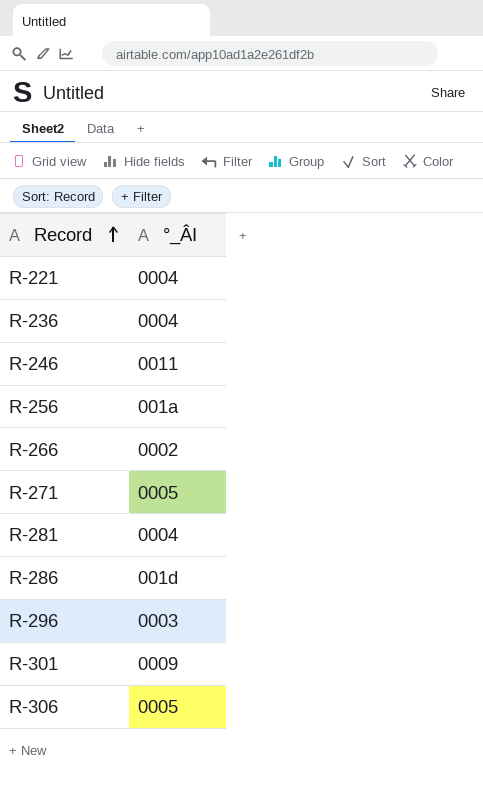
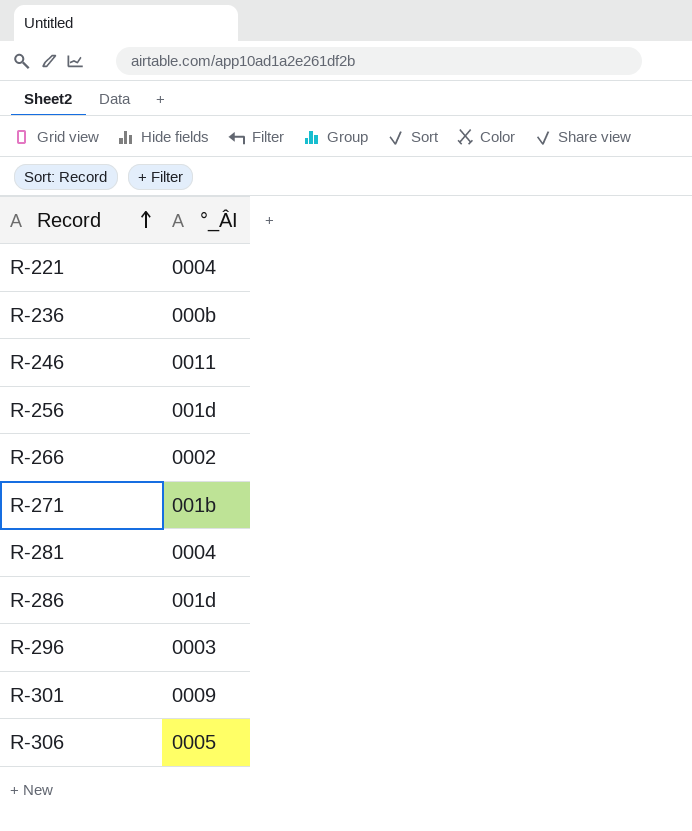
R-236 | °_ÂI: 0004 -> 000b
R-256 | °_ÂI: 001a -> 001d
R-271 | °_ÂI: 0005 -> 001b

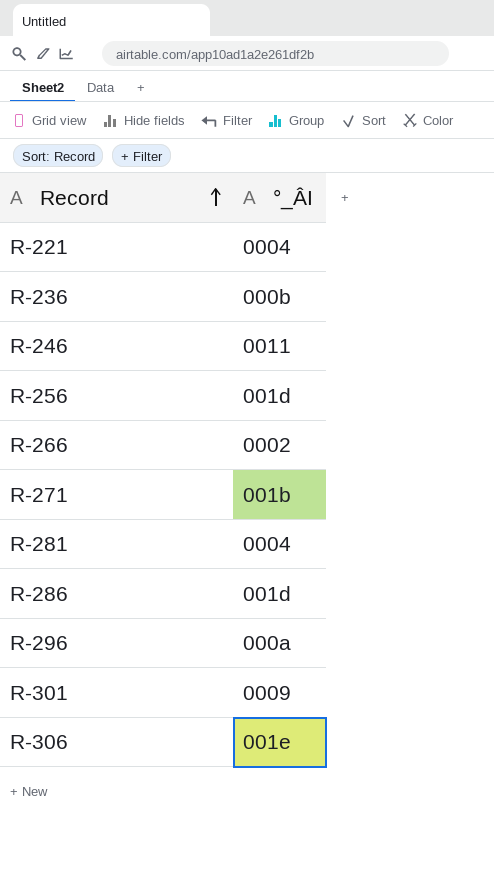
R-296 | °_ÂI: 0003 -> 000a
R-306 | °_ÂI: 0005 -> 001e

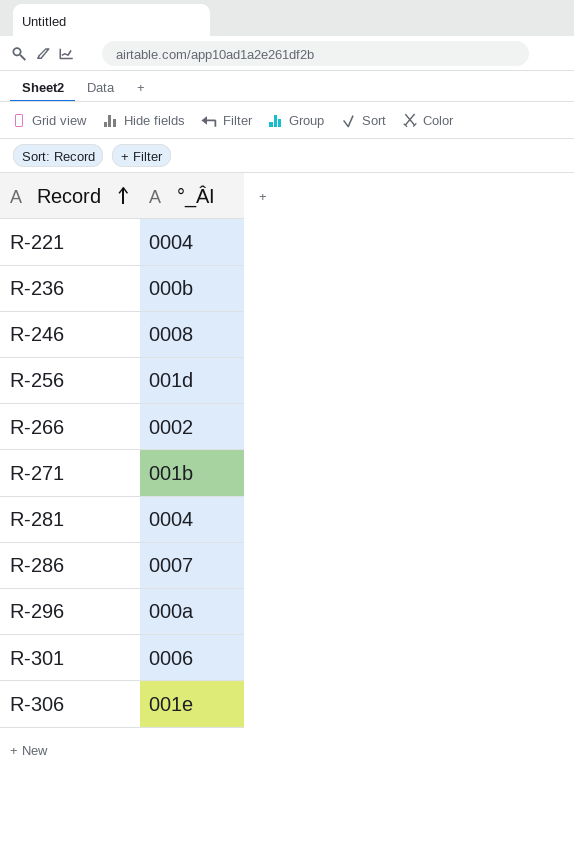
R-246 | °_ÂI: 0011 -> 0008
R-286 | °_ÂI: 001d -> 0007
R-301 | °_ÂI: 0009 -> 0006

